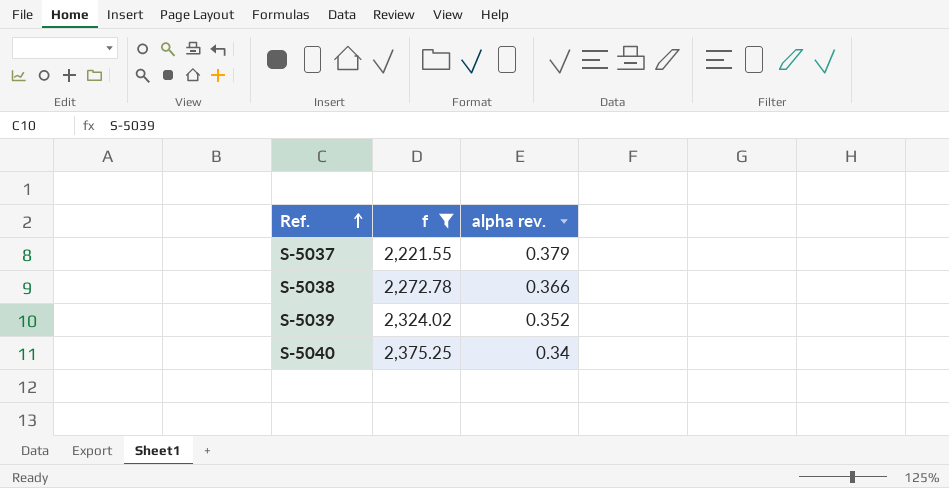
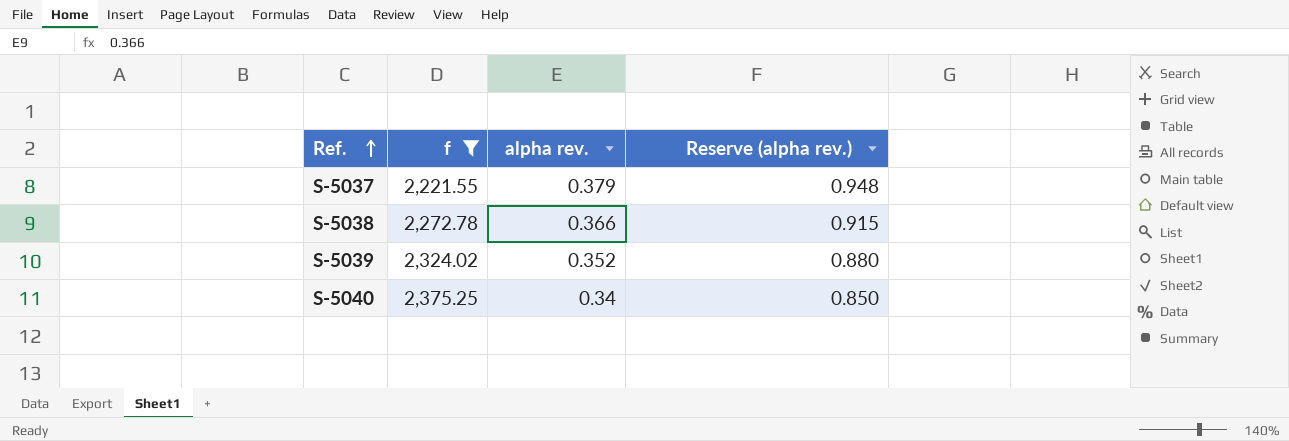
column Reserve (alpha rev.) | formula: none -> [alpha rev.] * 2.5

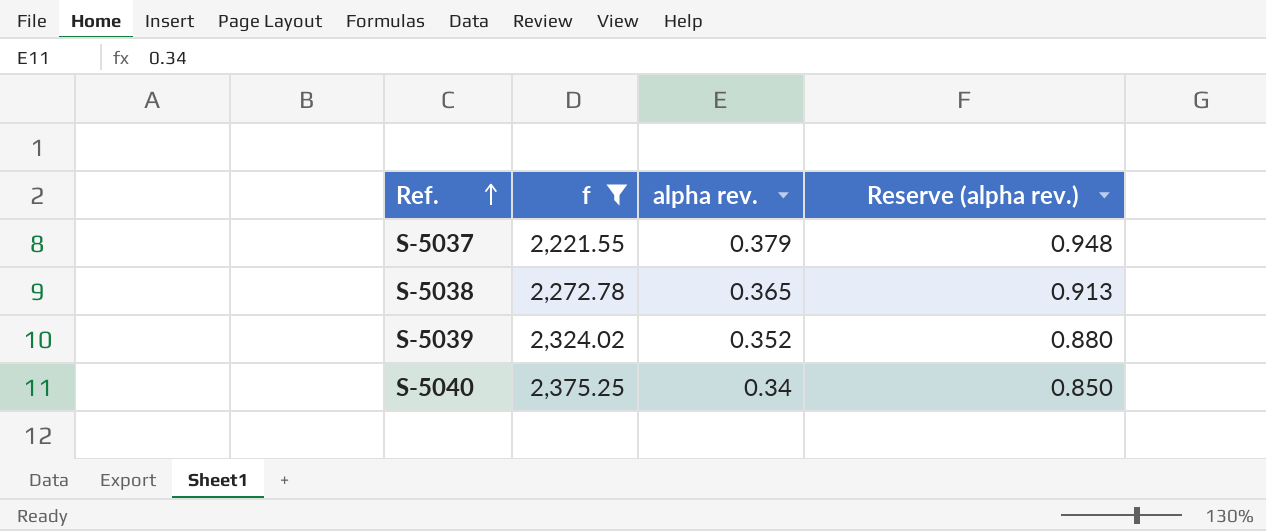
S-5038 | alpha rev.: 0.366 -> 0.365
S-5038 | Reserve (alpha rev.): 0.915 -> 0.913

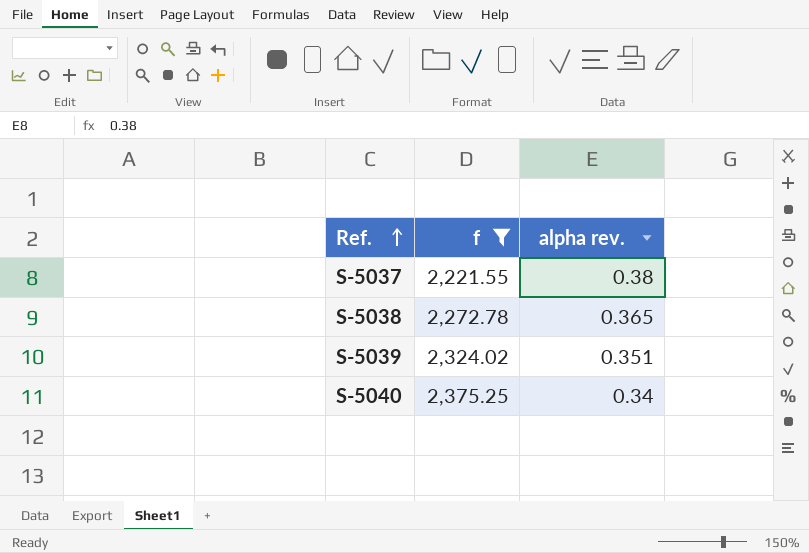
column Reserve (alpha rev.) | formula: [alpha rev.] * 2.5 -> none
S-5037 | alpha rev.: 0.379 -> 0.38
S-5039 | alpha rev.: 0.352 -> 0.351

